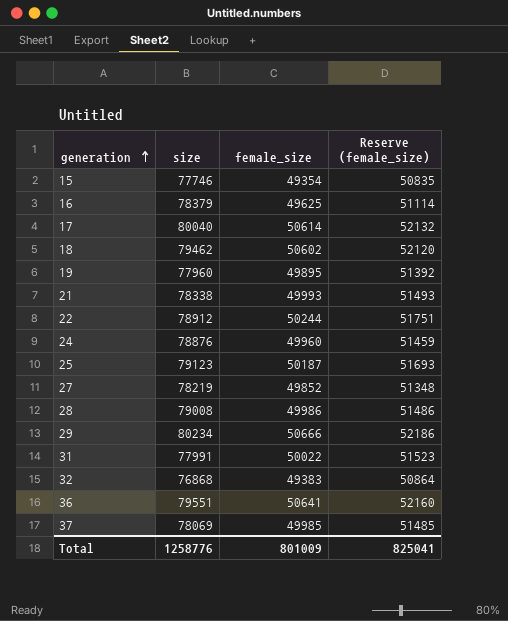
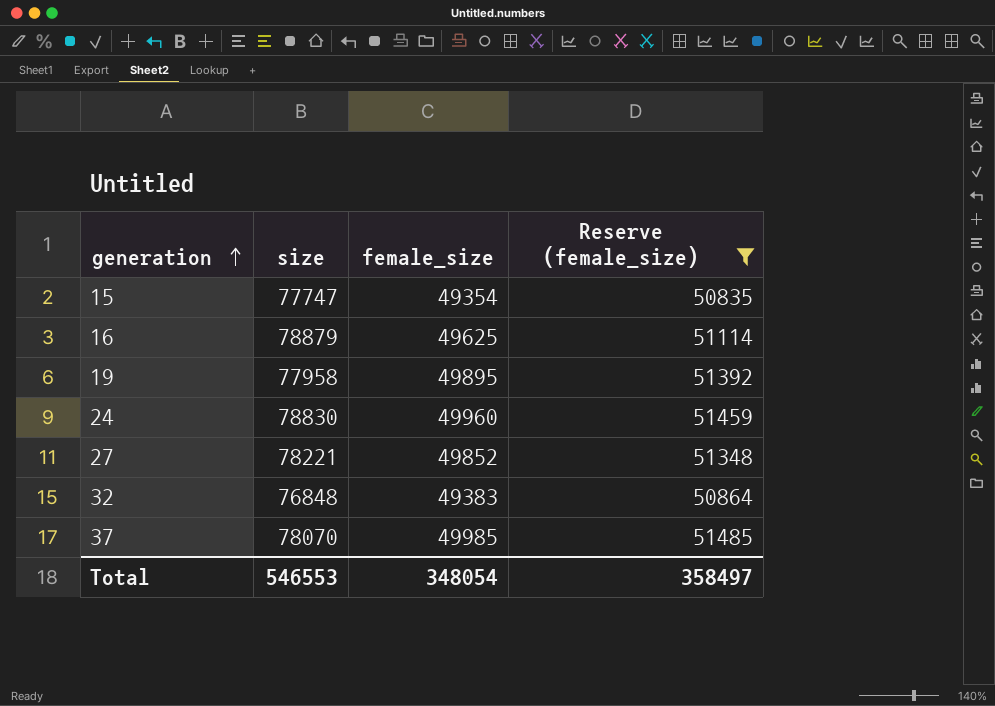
filter: none -> Reserve (female_size) <= 51485
15 | size: 77746 -> 77747
16 | size: 78379 -> 78879
19 | size: 77960 -> 77958
24 | size: 78876 -> 78830
27 | size: 78219 -> 78221
32 | size: 76868 -> 76848
37 | size: 78069 -> 78070
Total | size: 1258776 -> 546553
Total | female_size: 801009 -> 348054
Total | Reserve (female_size): 825041 -> 358497

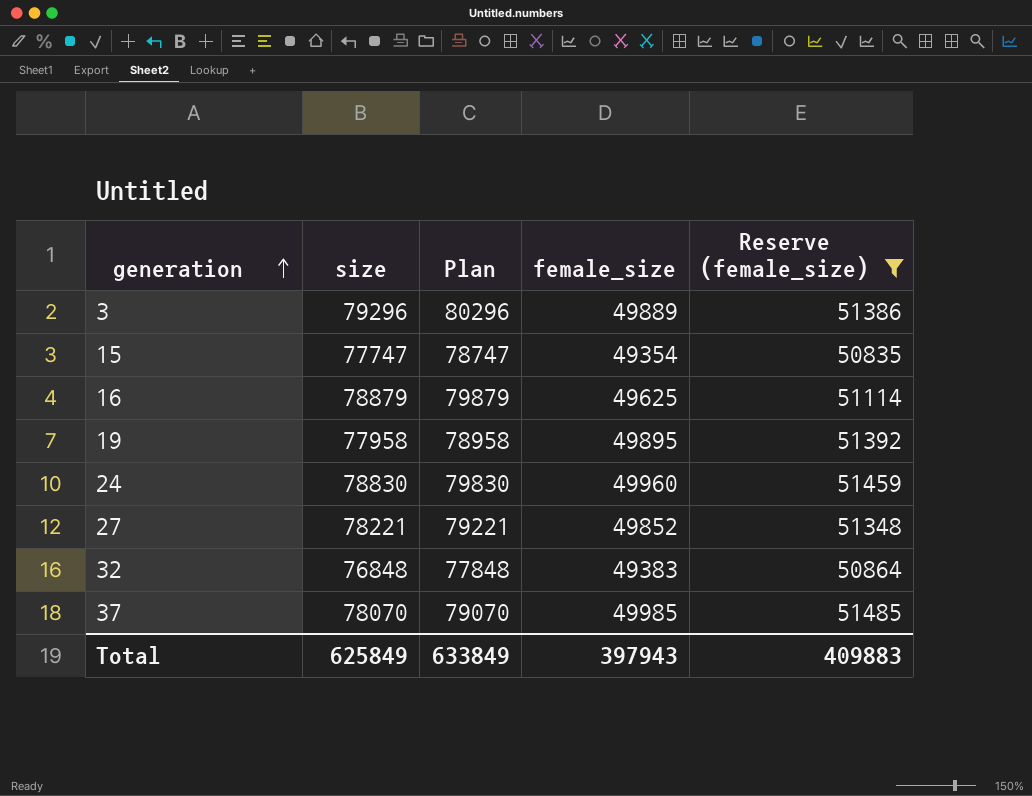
column Plan | formula: none -> [size] + 1000
row 3: none -> 79296 | 80296 | 49889 | 51386
Total | size: 546553 -> 625849
Total | female_size: 348054 -> 397943
Total | Reserve (female_size): 358497 -> 409883

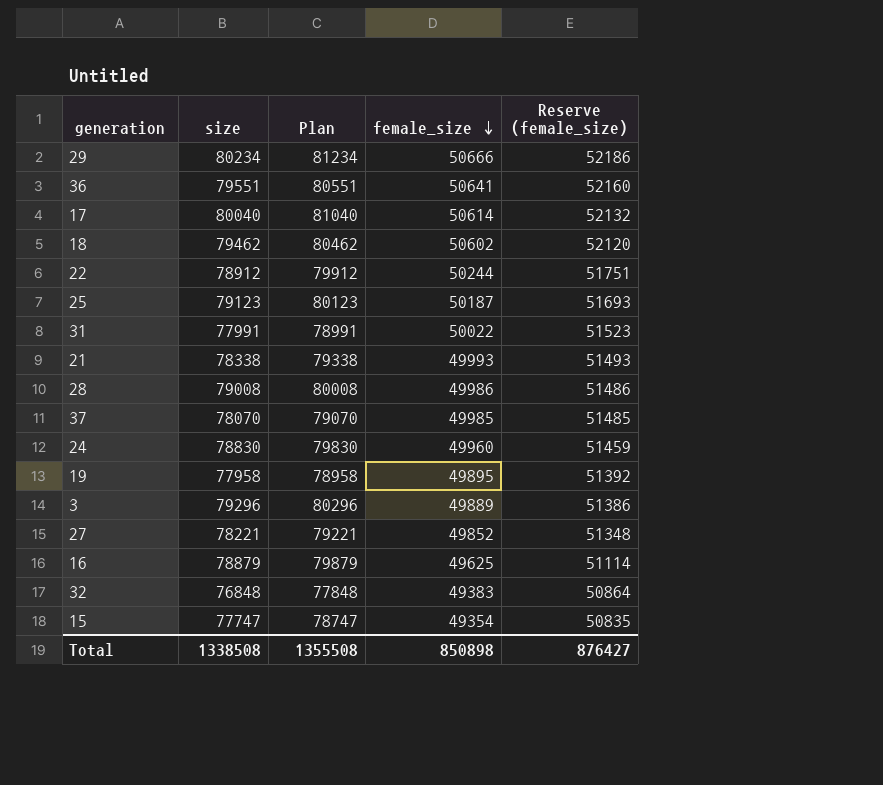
filter: Reserve (female_size) <= 51485 -> none
row order: generation ascending -> female_size descending
Total | size: 625849 -> 1338508
Total | Plan: 633849 -> 1355508
Total | female_size: 397943 -> 850898
Total | Reserve (female_size): 409883 -> 876427

